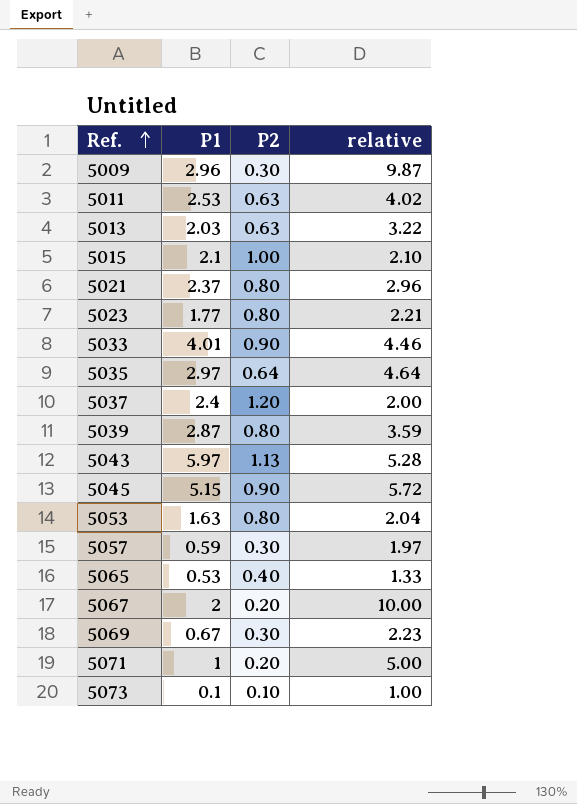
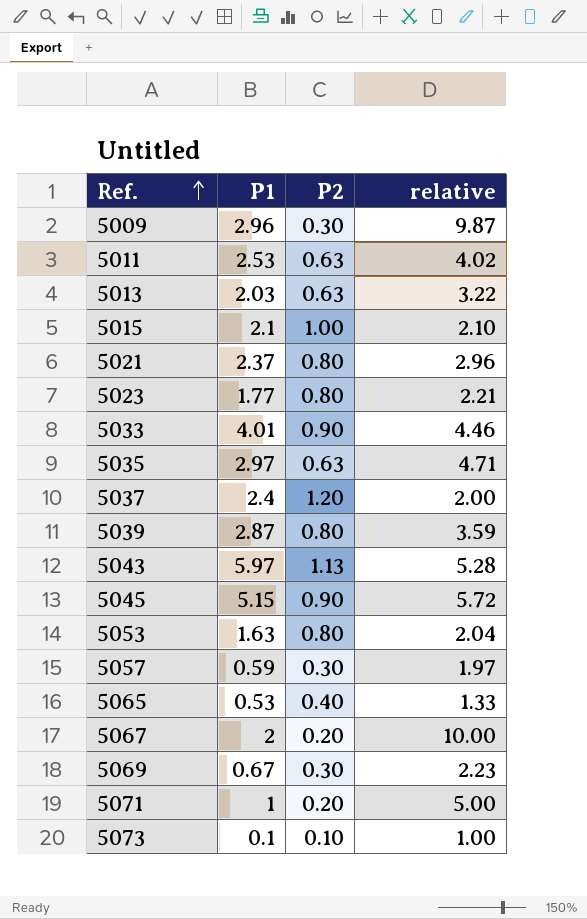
5035 | P2: 0.64 -> 0.63
5035 | relative: 4.64 -> 4.71

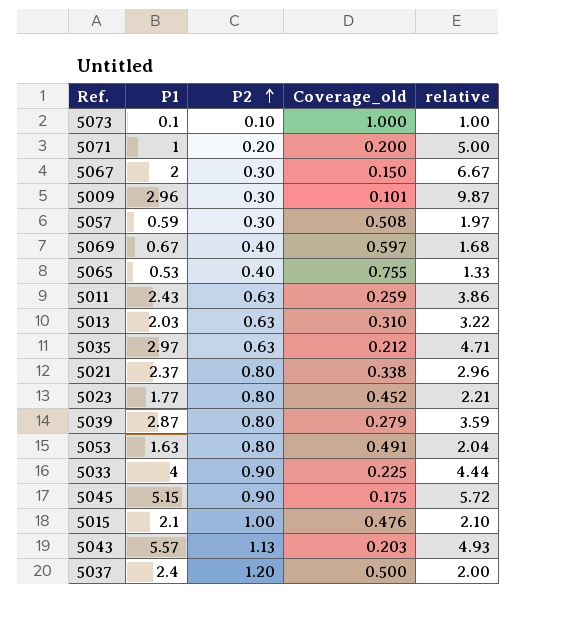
row order: Ref. ascending -> P2 ascending
column Coverage_old | formula: none -> [P2] / [P1]
5067 | P2: 0.20 -> 0.30
5067 | relative: 10.00 -> 6.67
5069 | P2: 0.30 -> 0.40
5069 | relative: 2.23 -> 1.68
5011 | P1: 2.53 -> 2.43
5011 | relative: 4.02 -> 3.86
5033 | P1: 4.01 -> 4
5033 | relative: 4.46 -> 4.44
5043 | P1: 5.97 -> 5.57
5043 | relative: 5.28 -> 4.93

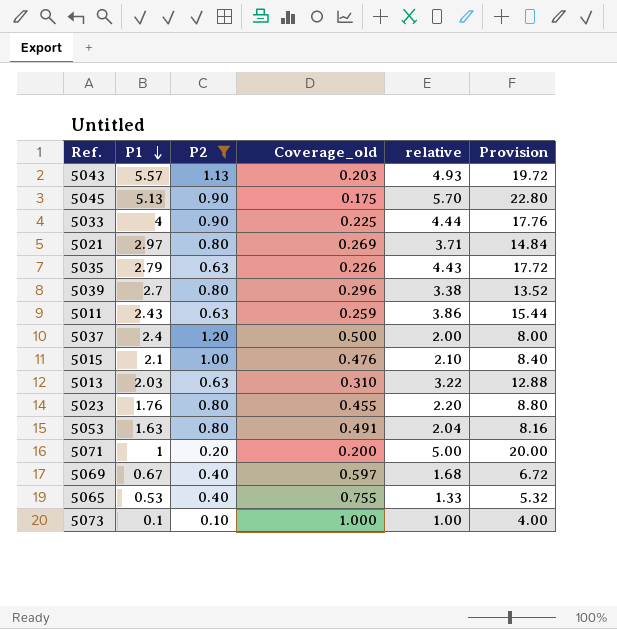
filter: none -> P2 != 0.30
row order: P2 ascending -> P1 descending
column Provision | formula: none -> [relative] * 4
5045 | P1: 5.15 -> 5.13
5045 | relative: 5.72 -> 5.70
5021 | P1: 2.37 -> 2.97
5021 | Coverage_old: 0.338 -> 0.269
5021 | relative: 2.96 -> 3.71
5035 | P1: 2.97 -> 2.79
5035 | Coverage_old: 0.212 -> 0.226
5035 | relative: 4.71 -> 4.43
5039 | P1: 2.87 -> 2.7
5039 | Coverage_old: 0.279 -> 0.296
5039 | relative: 3.59 -> 3.38
5023 | P1: 1.77 -> 1.76
5023 | Coverage_old: 0.452 -> 0.455
5023 | relative: 2.21 -> 2.20

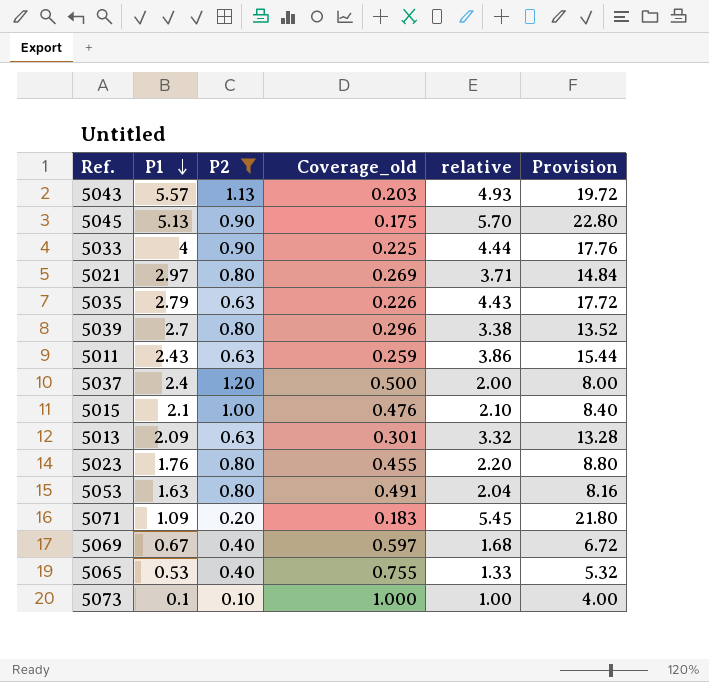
5013 | P1: 2.03 -> 2.09
5013 | Coverage_old: 0.310 -> 0.301
5013 | relative: 3.22 -> 3.32
5013 | Provision: 12.88 -> 13.28
5071 | P1: 1 -> 1.09
5071 | Coverage_old: 0.200 -> 0.183
5071 | relative: 5.00 -> 5.45
5071 | Provision: 20.00 -> 21.80

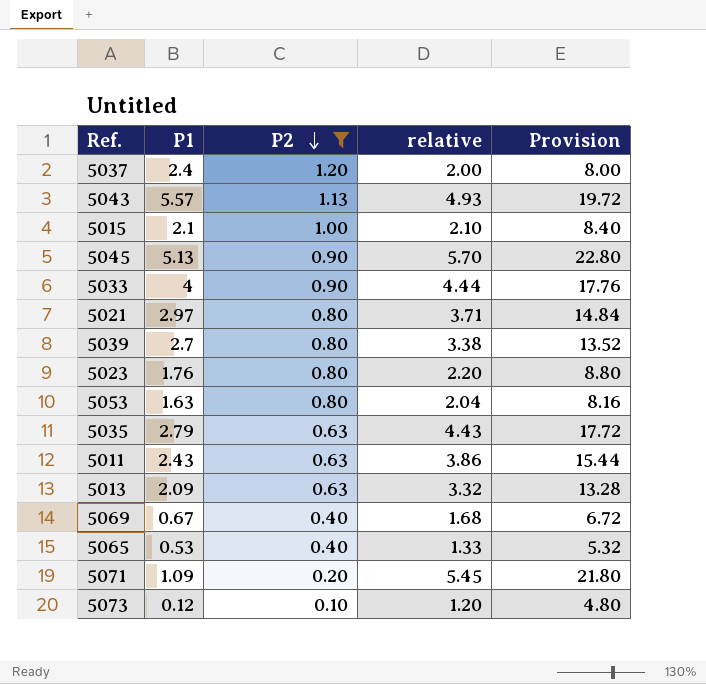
row order: P1 descending -> P2 descending
column Coverage_old | formula: [P2] / [P1] -> none
5073 | P1: 0.1 -> 0.12
5073 | relative: 1.00 -> 1.20
5073 | Provision: 4.00 -> 4.80

